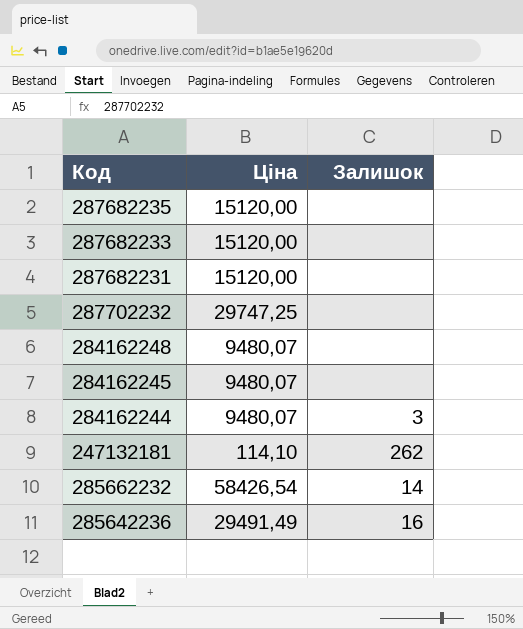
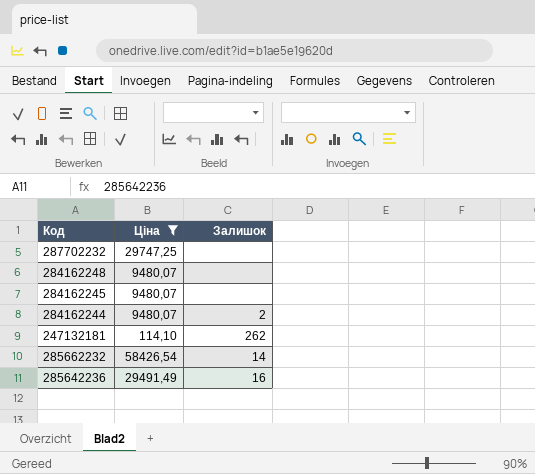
filter: none -> Ціна != 15120,00
284162244 | Залишок: 3 -> 2

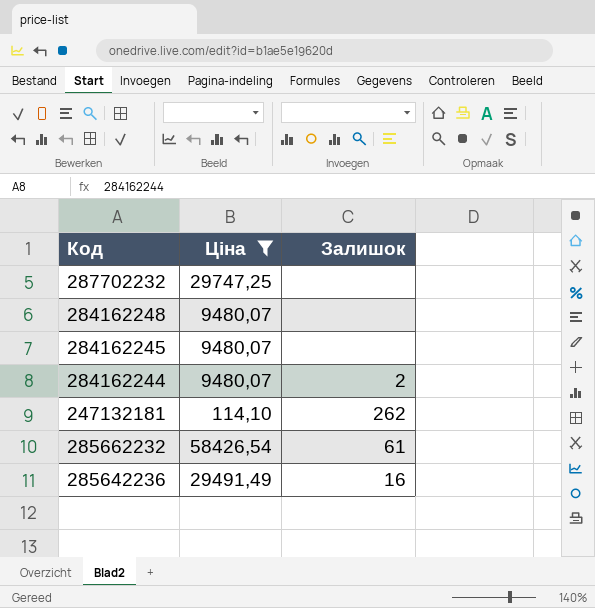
285662232 | Залишок: 14 -> 61

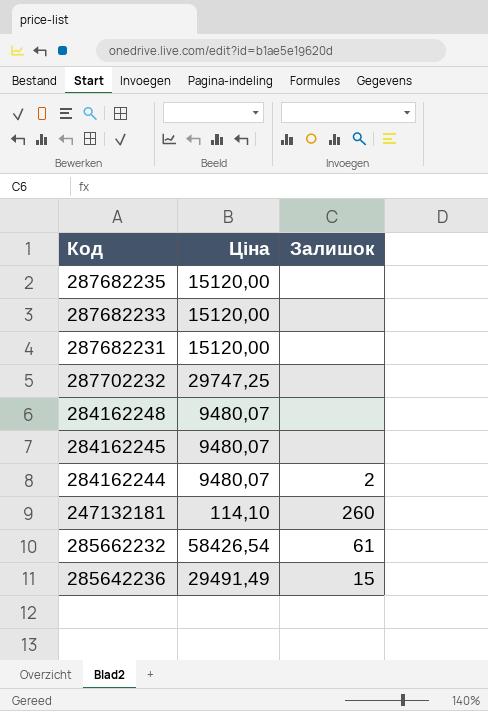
filter: Ціна != 15120,00 -> none
247132181 | Залишок: 262 -> 260
285642236 | Залишок: 16 -> 15

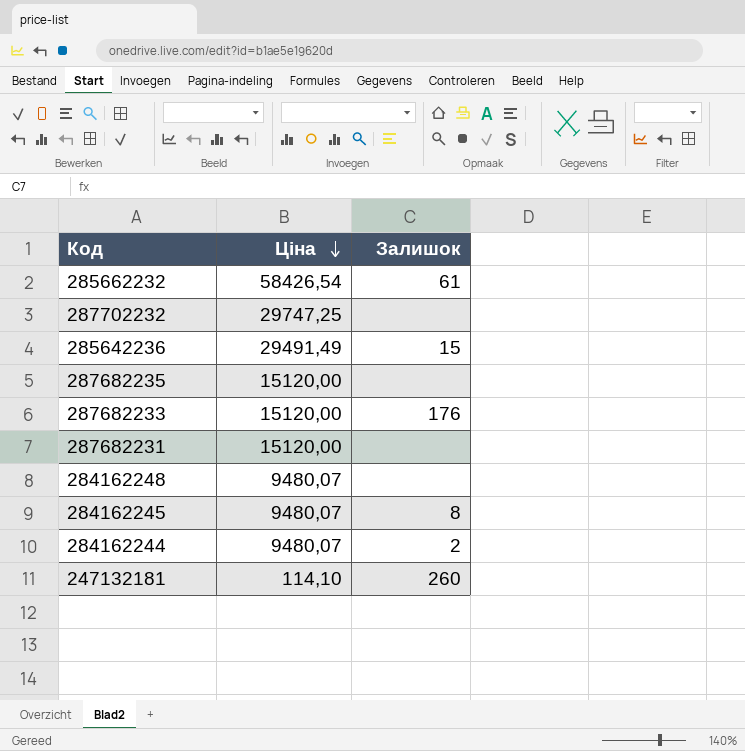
row order: none -> Ціна descending
287682233 | Залишок: none -> 176
284162245 | Залишок: none -> 8

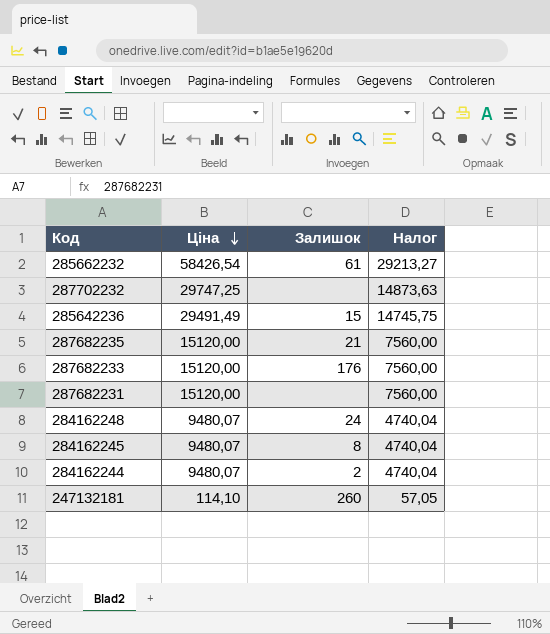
column Налог | formula: none -> [Ціна] * 0,5
287682235 | Залишок: none -> 21
284162248 | Залишок: none -> 24

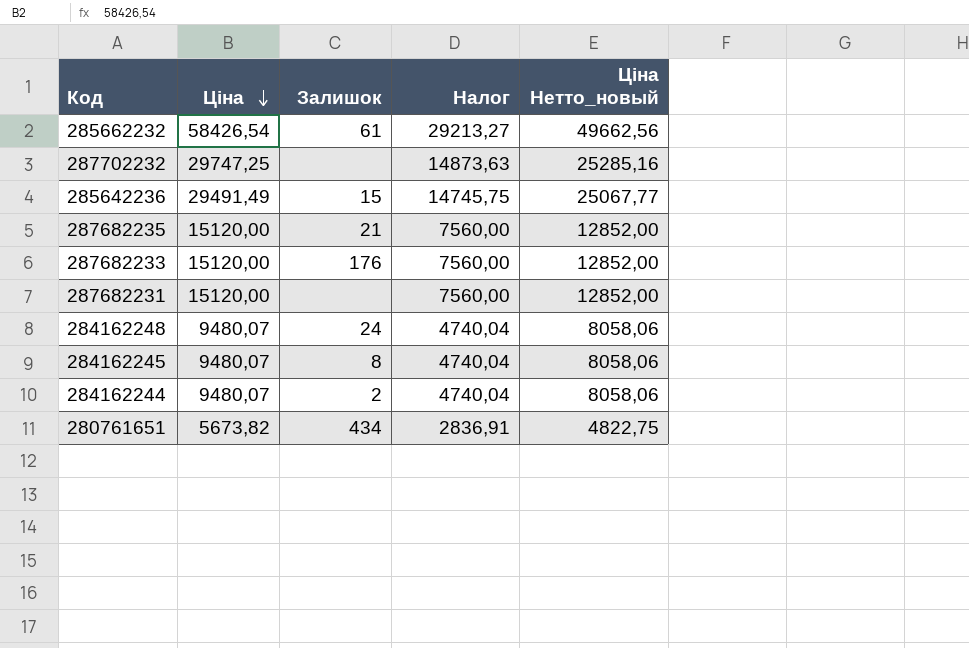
column Ціна Нетто_новый | formula: none -> [Ціна] * 0,85
row 247132181: 114,10 | 260 | 57,05 -> none
row 280761651: none -> 5673,82 | 434 | 2836,91 | 4822,75

